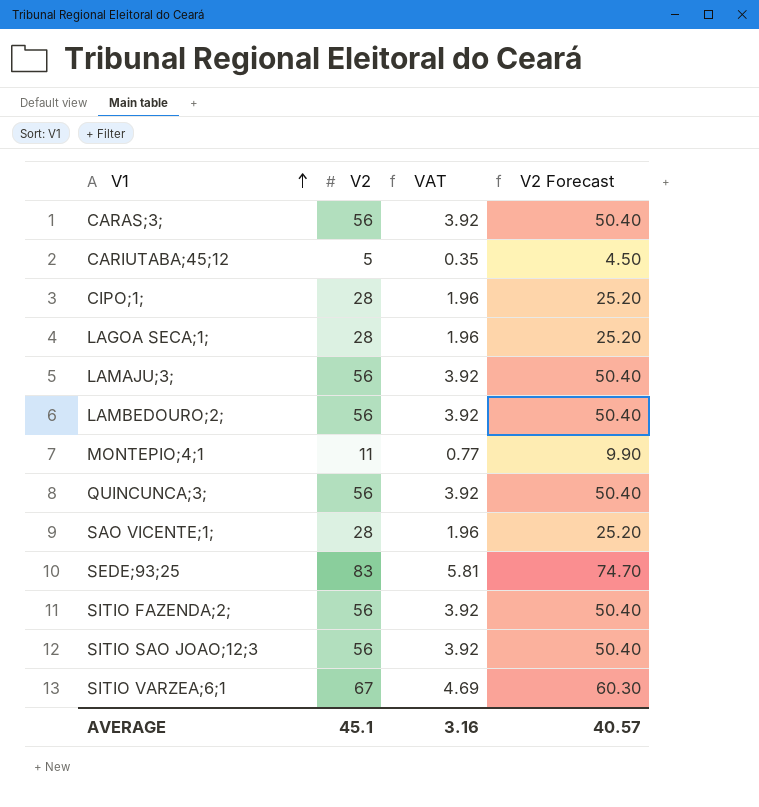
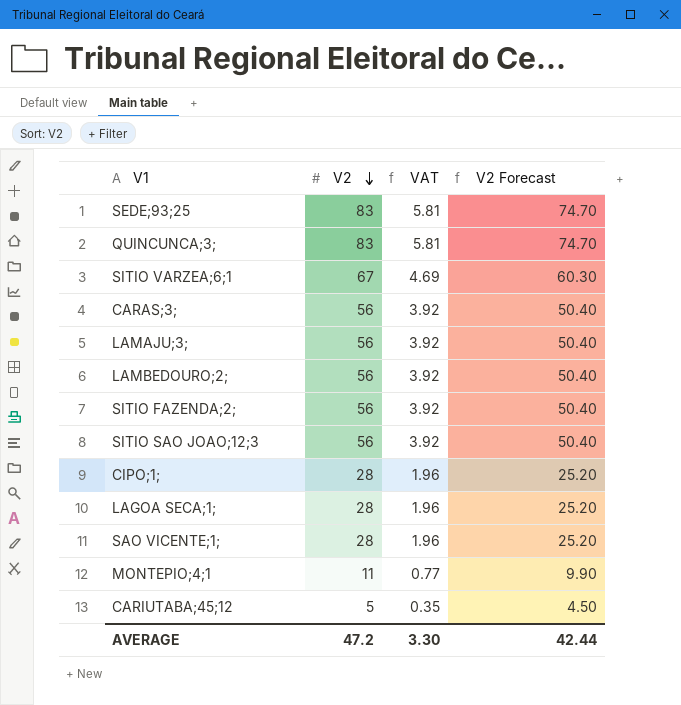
row order: V1 ascending -> V2 descending
QUINCUNCA;3; | V2: 56 -> 83
QUINCUNCA;3; | VAT: 3.92 -> 5.81
QUINCUNCA;3; | V2 Forecast: 50.40 -> 74.70
AVERAGE | V2: 45.1 -> 47.2
AVERAGE | VAT: 3.16 -> 3.30
AVERAGE | V2 Forecast: 40.57 -> 42.44

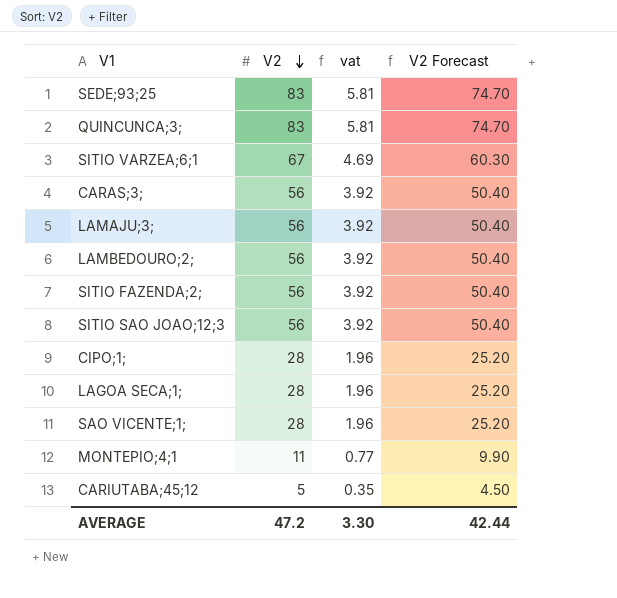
column name: VAT -> vat

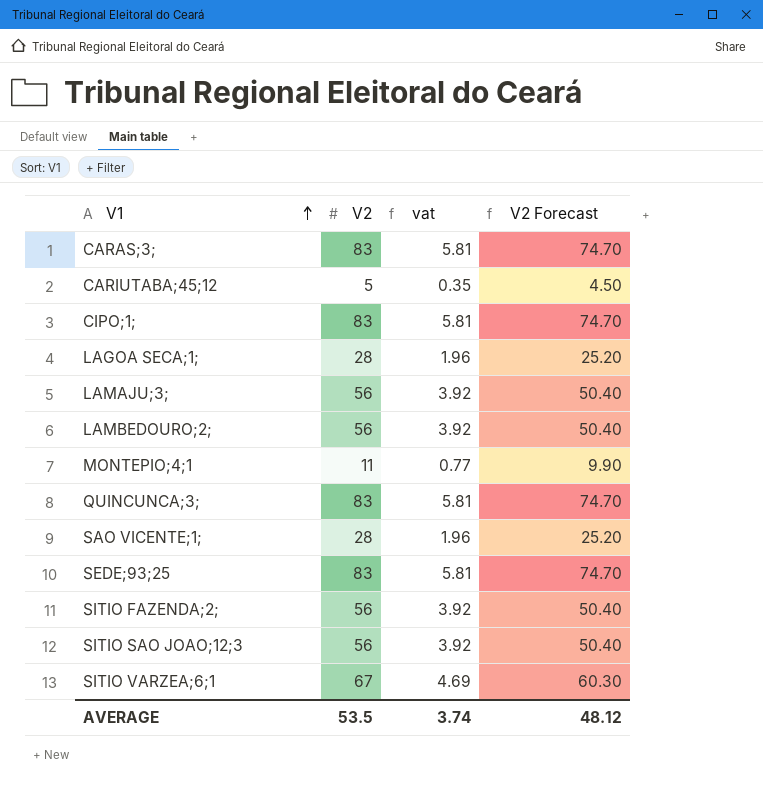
row order: V2 descending -> V1 ascending
CARAS;3; | V2: 56 -> 83
CARAS;3; | vat: 3.92 -> 5.81
CARAS;3; | V2 Forecast: 50.40 -> 74.70
CIPO;1; | V2: 28 -> 83
CIPO;1; | vat: 1.96 -> 5.81
CIPO;1; | V2 Forecast: 25.20 -> 74.70
AVERAGE | V2: 47.2 -> 53.5
AVERAGE | vat: 3.30 -> 3.74
AVERAGE | V2 Forecast: 42.44 -> 48.12

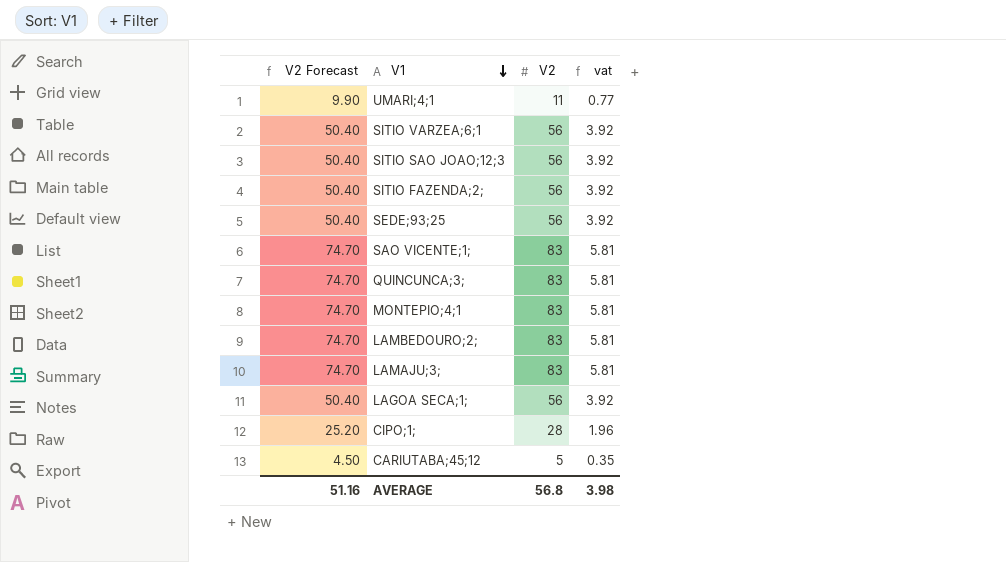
row order: V1 ascending -> V1 descending
column V2 Forecast | position: 4 -> 1
row CARAS;3;: 83 | 5.81 | 74.70 -> none
row UMARI;4;1: none -> 9.90 | 11 | 0.77
SITIO VARZEA;6;1 | V2 Forecast: 60.30 -> 50.40
SITIO VARZEA;6;1 | V2: 67 -> 56
SITIO VARZEA;6;1 | vat: 4.69 -> 3.92
SEDE;93;25 | V2 Forecast: 74.70 -> 50.40
SEDE;93;25 | V2: 83 -> 56
SEDE;93;25 | vat: 5.81 -> 3.92
SAO VICENTE;1; | V2 Forecast: 25.20 -> 74.70
SAO VICENTE;1; | V2: 28 -> 83
SAO VICENTE;1; | vat: 1.96 -> 5.81
MONTEPIO;4;1 | V2 Forecast: 9.90 -> 74.70
MONTEPIO;4;1 | V2: 11 -> 83
MONTEPIO;4;1 | vat: 0.77 -> 5.81
LAMBEDOURO;2; | V2 Forecast: 50.40 -> 74.70
LAMBEDOURO;2; | V2: 56 -> 83
LAMBEDOURO;2; | vat: 3.92 -> 5.81
LAMAJU;3; | V2 Forecast: 50.40 -> 74.70
LAMAJU;3; | V2: 56 -> 83
LAMAJU;3; | vat: 3.92 -> 5.81
LAGOA SECA;1; | V2 Forecast: 25.20 -> 50.40
LAGOA SECA;1; | V2: 28 -> 56
LAGOA SECA;1; | vat: 1.96 -> 3.92
CIPO;1; | V2 Forecast: 74.70 -> 25.20
CIPO;1; | V2: 83 -> 28
CIPO;1; | vat: 5.81 -> 1.96
AVERAGE | V2 Forecast: 48.12 -> 51.16
AVERAGE | V2: 53.5 -> 56.8
AVERAGE | vat: 3.74 -> 3.98

